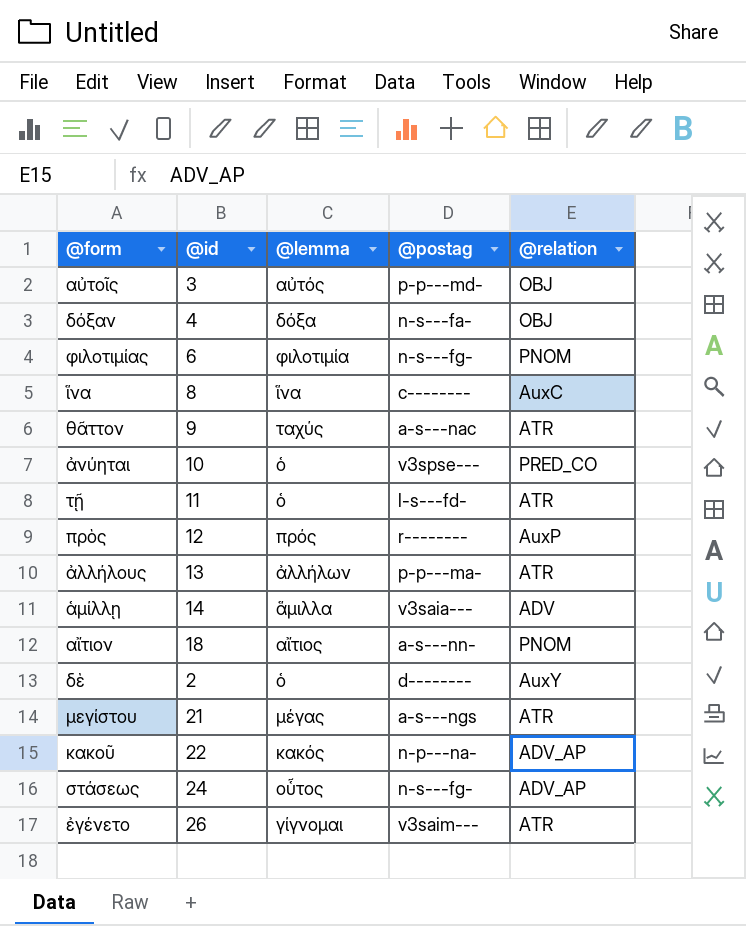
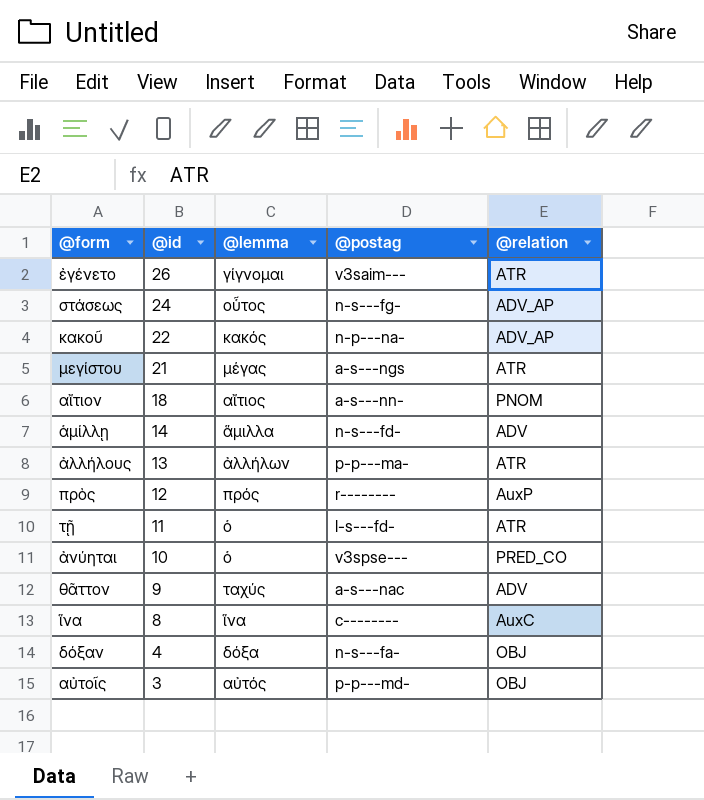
row order: none -> @id descending
row φιλοτιμίας: 6 | φιλοτιμία | n-s---fg- | PNOM -> none
row δὲ: 2 | ὁ | d-------- | AuxY -> none
ἁμίλλῃ | @postag: v3saia--- -> n-s---fd-
θᾶττον | @relation: ATR -> ADV

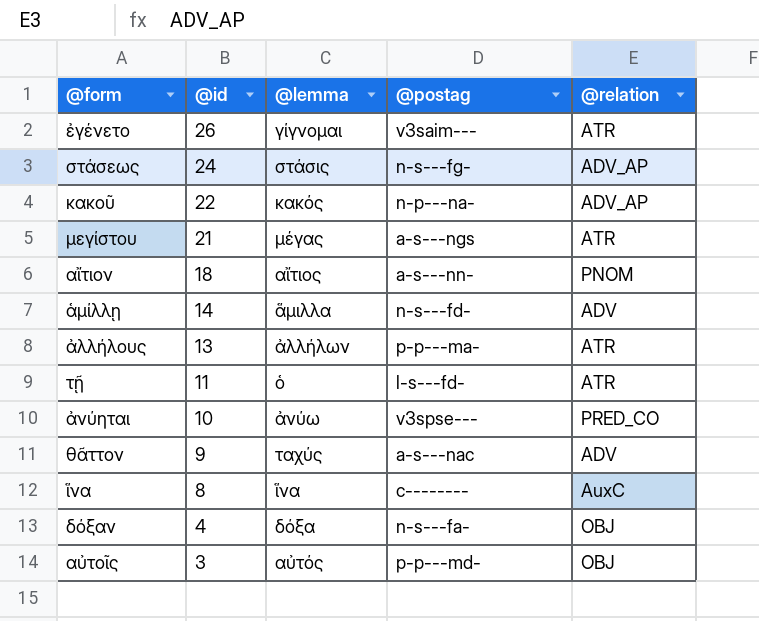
row πρὸς: 12 | πρός | r-------- | AuxP -> none
στάσεως | @lemma: οὗτος -> στάσις
ἀνύηται | @lemma: ὁ -> ἀνύω

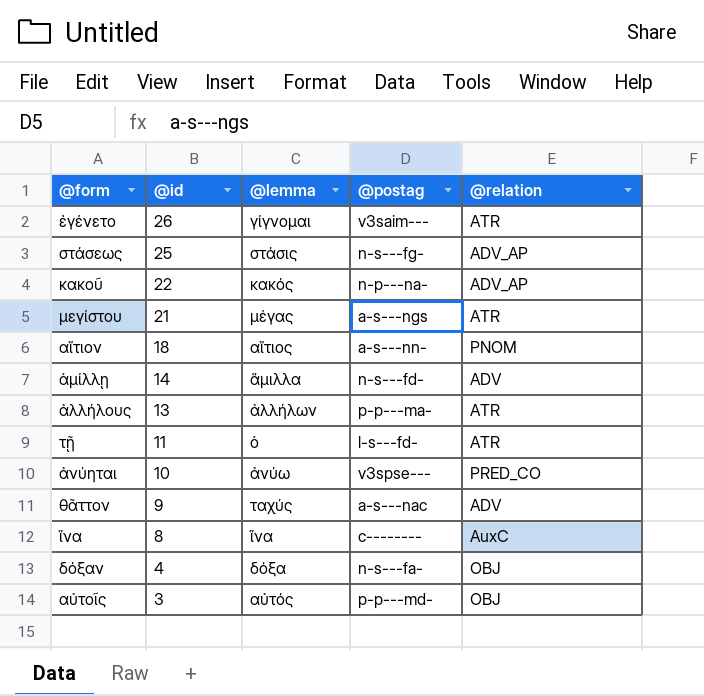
στάσεως | @id: 24 -> 25

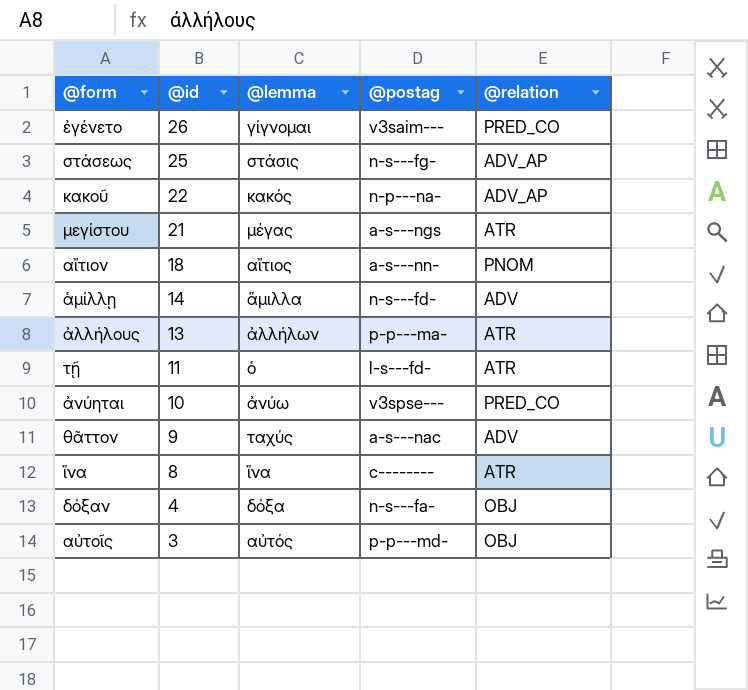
ἐγένετο | @relation: ATR -> PRED_CO
ἵνα | @relation: AuxC -> ATR

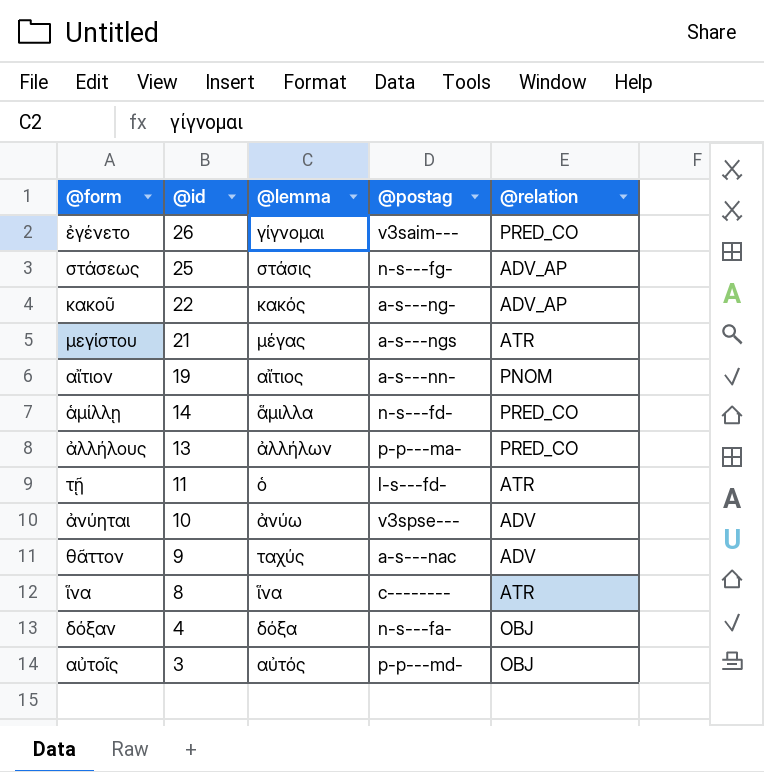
κακοῦ | @postag: n-p---na- -> a-s---ng-
αἴτιον | @id: 18 -> 19
ἁμίλλῃ | @relation: ADV -> PRED_CO
ἀλλήλους | @relation: ATR -> PRED_CO
ἀνύηται | @relation: PRED_CO -> ADV

